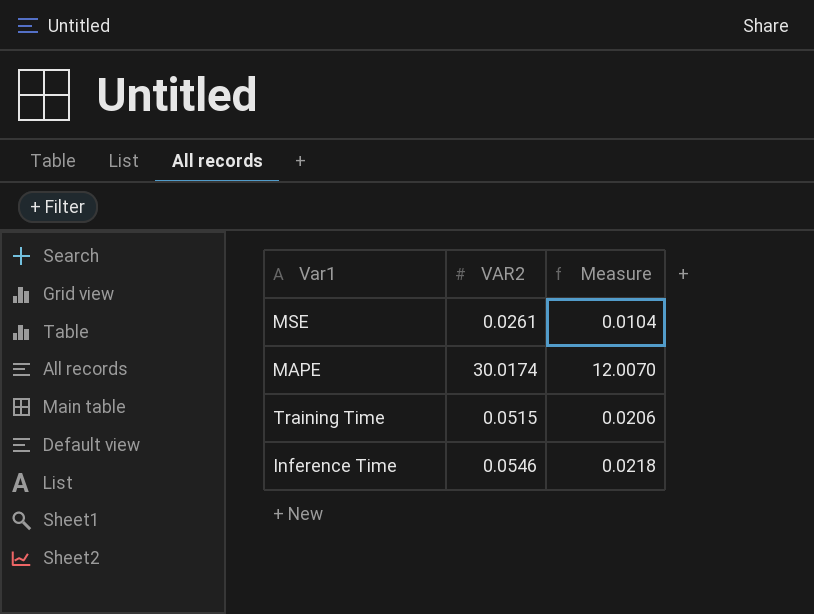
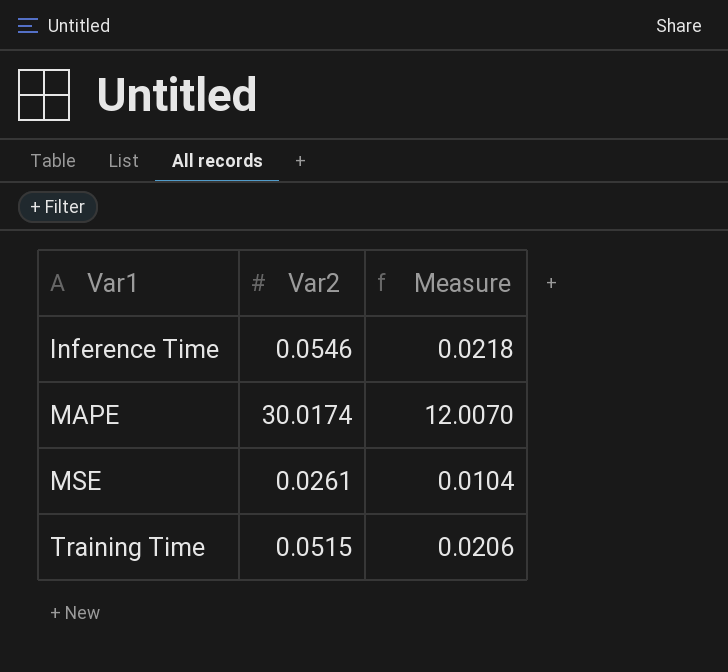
row order: none -> Var1 ascending
column name: VAR2 -> Var2

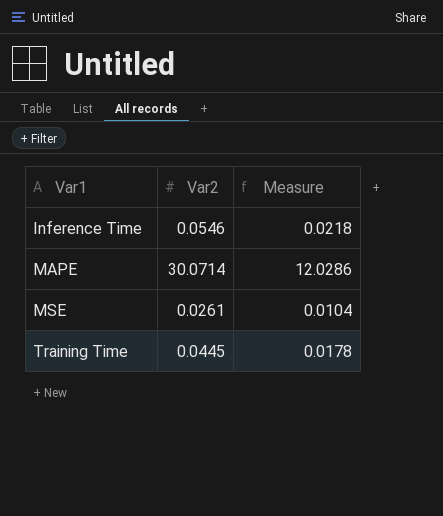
MAPE | Var2: 30.0174 -> 30.0714
MAPE | Measure: 12.0070 -> 12.0286
Training Time | Var2: 0.0515 -> 0.0445
Training Time | Measure: 0.0206 -> 0.0178

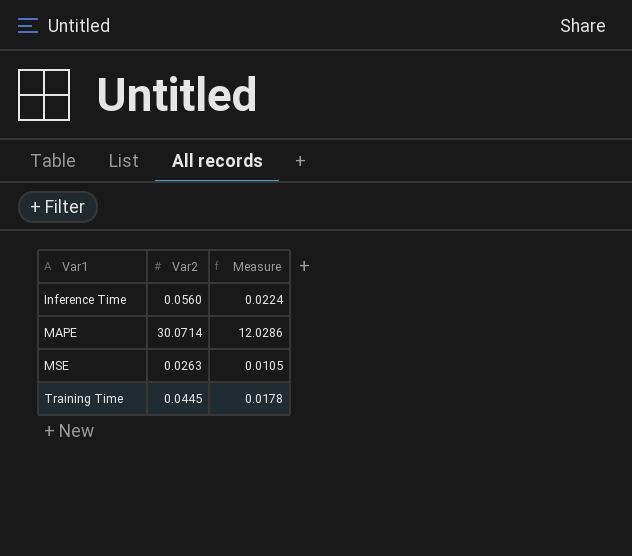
Inference Time | Var2: 0.0546 -> 0.0560
Inference Time | Measure: 0.0218 -> 0.0224
MSE | Var2: 0.0261 -> 0.0263
MSE | Measure: 0.0104 -> 0.0105

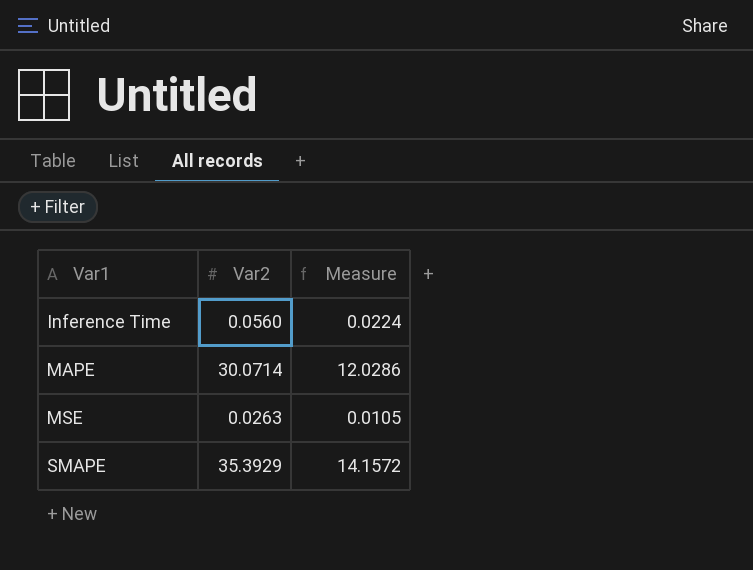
row Training Time: 0.0445 | 0.0178 -> none
row SMAPE: none -> 35.3929 | 14.1572

